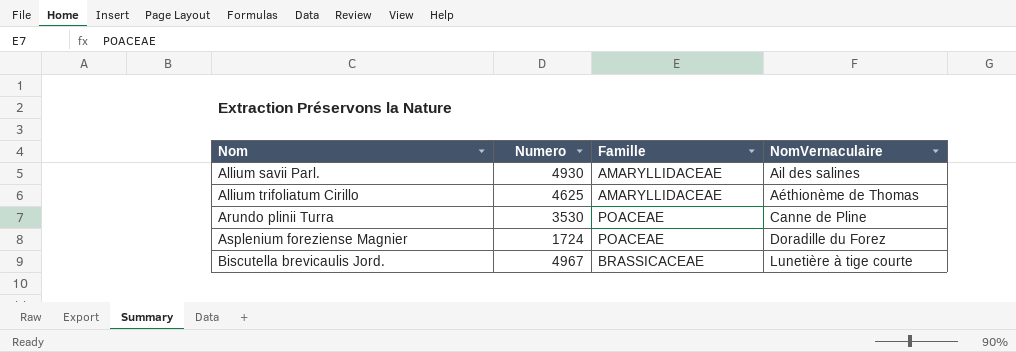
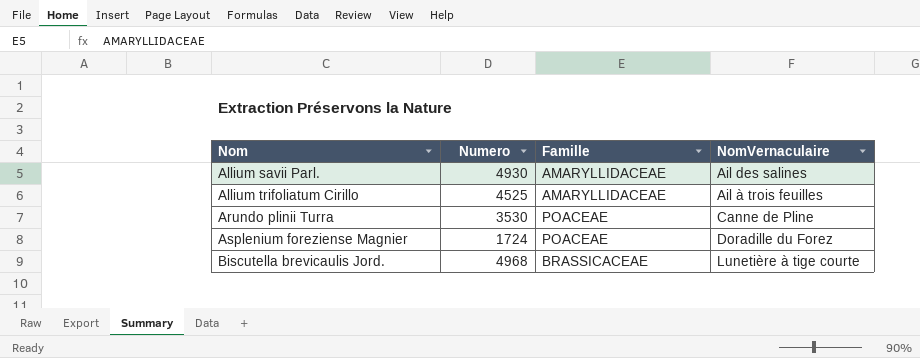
Allium trifoliatum Cirillo | Numero: 4625 -> 4525
Allium trifoliatum Cirillo | NomVernaculaire: Aéthionème de Thomas -> Ail à trois feuilles
Biscutella brevicaulis Jord. | Numero: 4967 -> 4968

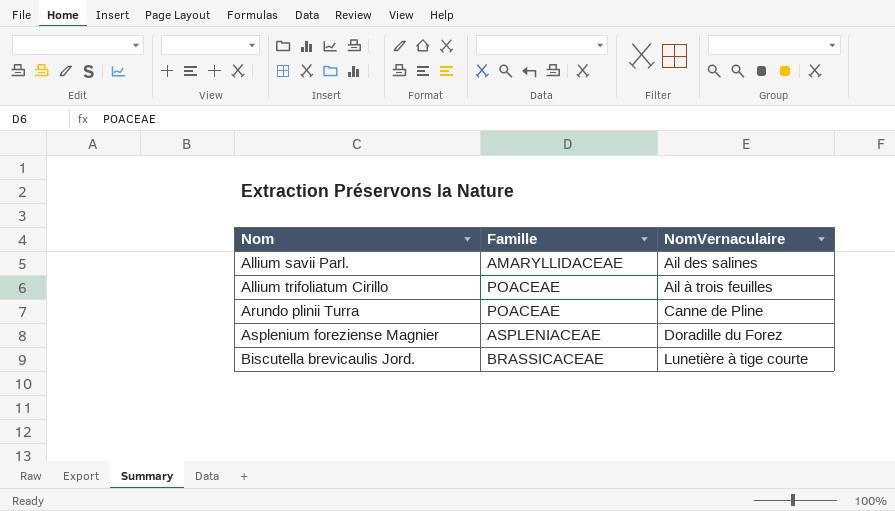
column Numero | position: 2 -> none
Allium trifoliatum Cirillo | Famille: AMARYLLIDACEAE -> POACEAE
Asplenium foreziense Magnier | Famille: POACEAE -> ASPLENIACEAE

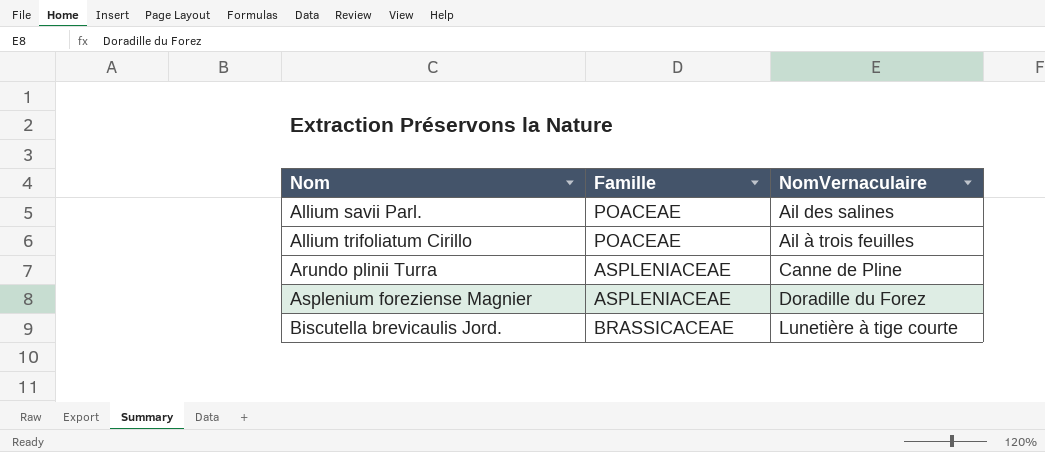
Allium savii Parl. | Famille: AMARYLLIDACEAE -> POACEAE
Arundo plinii Turra | Famille: POACEAE -> ASPLENIACEAE

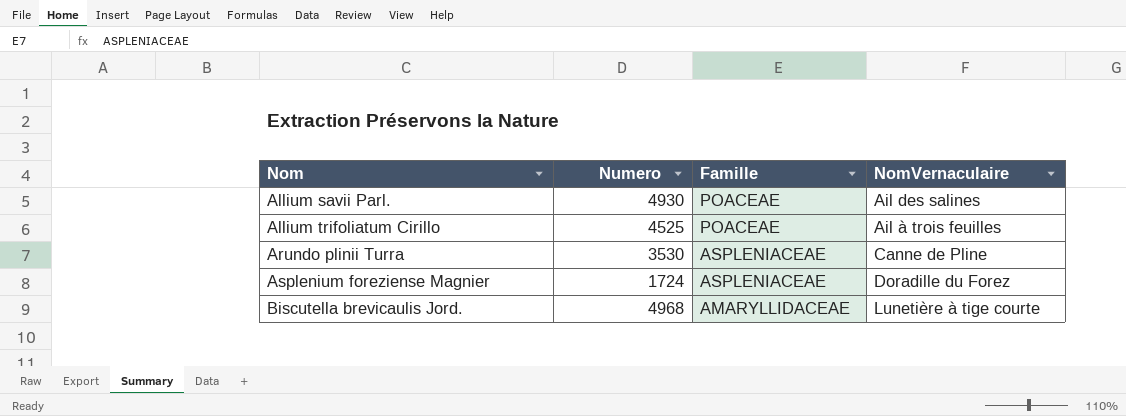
column Numero | position: none -> 2
Biscutella brevicaulis Jord. | Famille: BRASSICACEAE -> AMARYLLIDACEAE

